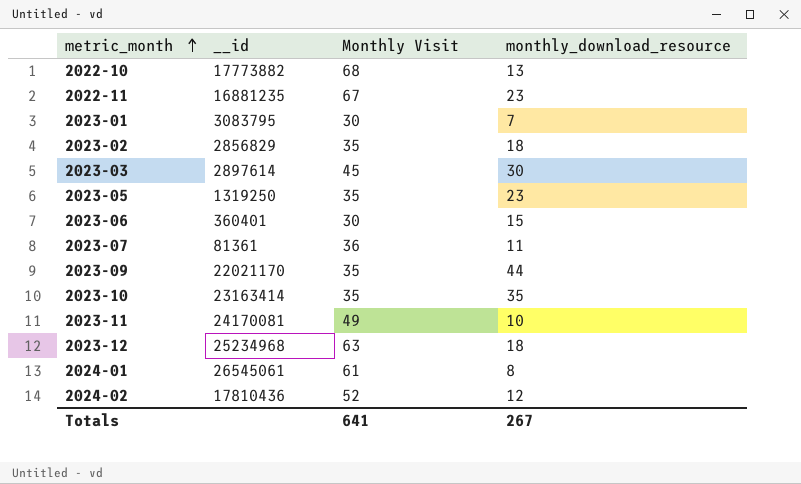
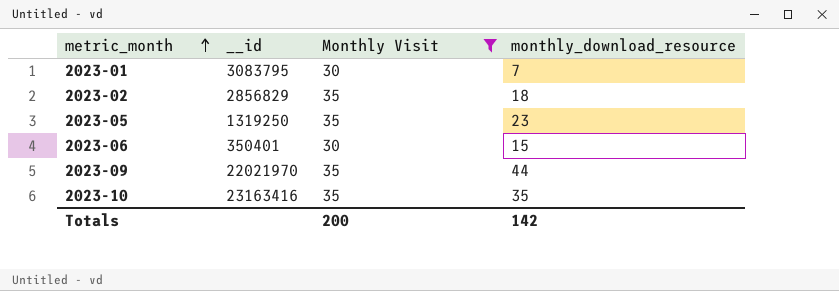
filter: none -> Monthly Visit <= 35
2023-06 | __id: 360401 -> 350401
2023-09 | __id: 22021170 -> 22021970
2023-10 | __id: 23163414 -> 23163416
Totals | Monthly Visit: 641 -> 200
Totals | monthly_download_resource: 267 -> 142

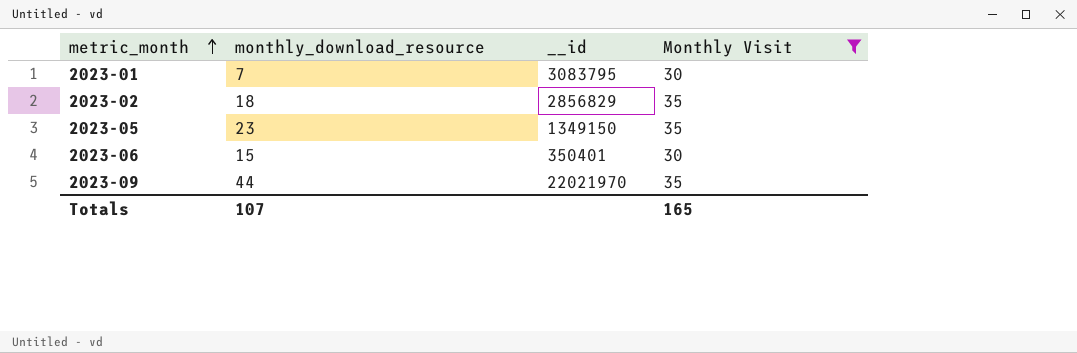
column monthly_download_resource | position: 4 -> 2
row 2023-10: 23163416 | 35 | 35 -> none
2023-05 | __id: 1319250 -> 1349150
Totals | monthly_download_resource: 142 -> 107
Totals | Monthly Visit: 200 -> 165

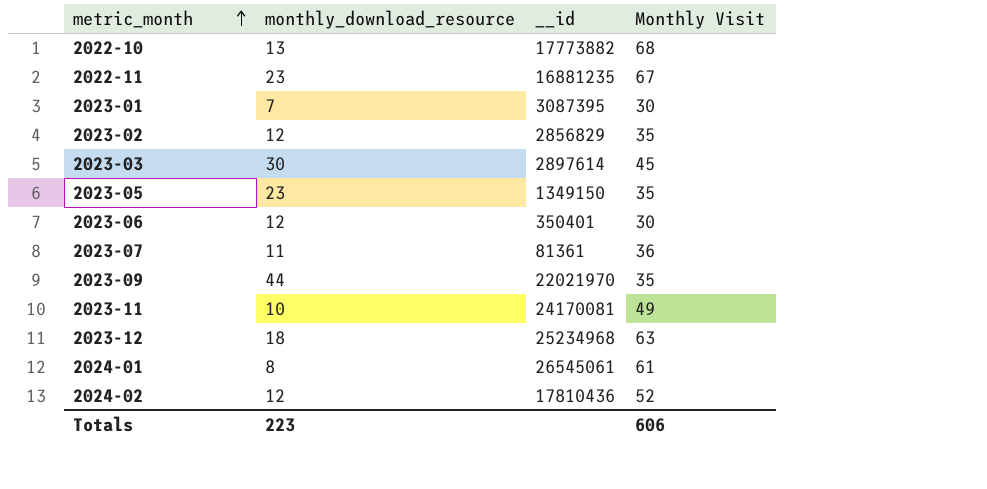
filter: Monthly Visit <= 35 -> none
2023-01 | __id: 3083795 -> 3087395
2023-02 | monthly_download_resource: 18 -> 12
2023-06 | monthly_download_resource: 15 -> 12
Totals | monthly_download_resource: 107 -> 223
Totals | Monthly Visit: 165 -> 606

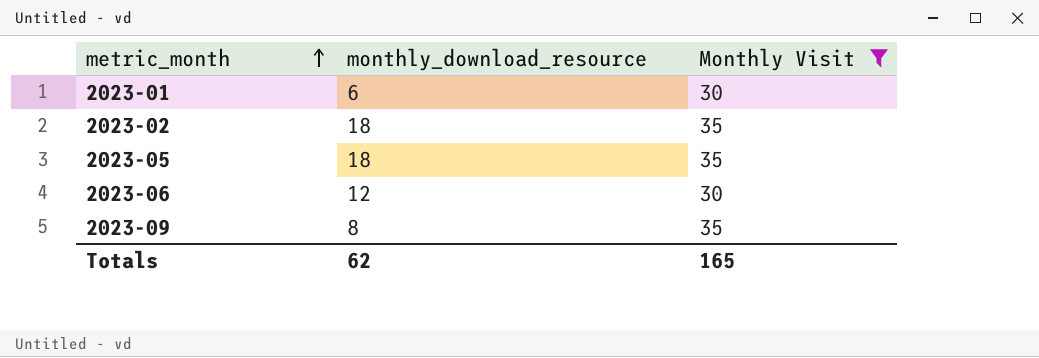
filter: none -> Monthly Visit <= 35
column __id | position: 3 -> none
2023-01 | monthly_download_resource: 7 -> 6
2023-02 | monthly_download_resource: 12 -> 18
2023-05 | monthly_download_resource: 23 -> 18
2023-09 | monthly_download_resource: 44 -> 8
Totals | monthly_download_resource: 223 -> 62
Totals | Monthly Visit: 606 -> 165

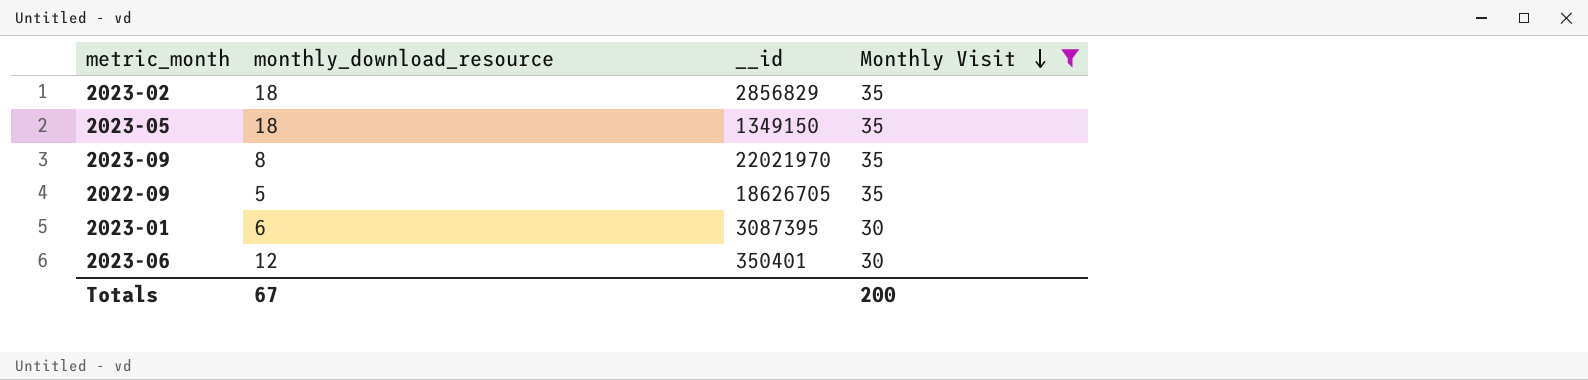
row order: metric_month ascending -> Monthly Visit descending
column __id | position: none -> 3
row 2022-09: none -> 5 | 18626705 | 35
Totals | monthly_download_resource: 62 -> 67
Totals | Monthly Visit: 165 -> 200

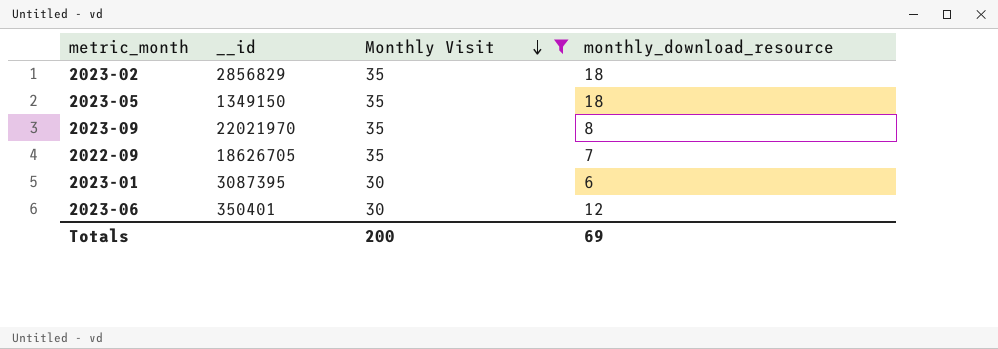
column monthly_download_resource | position: 2 -> 4
2022-09 | monthly_download_resource: 5 -> 7
Totals | monthly_download_resource: 67 -> 69

